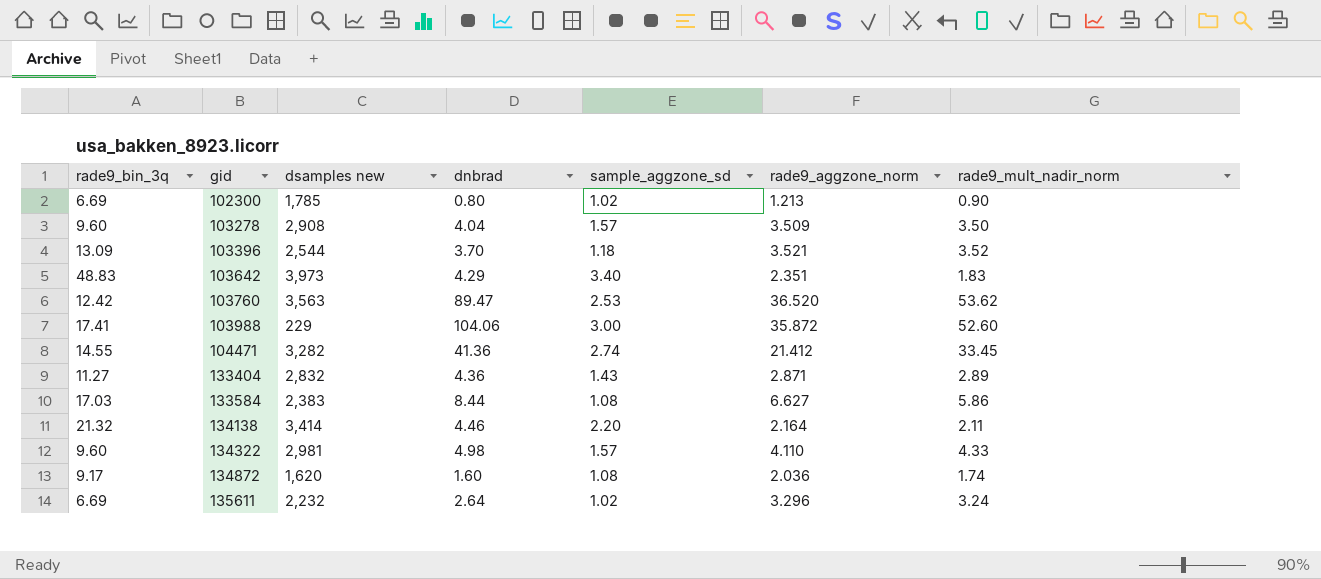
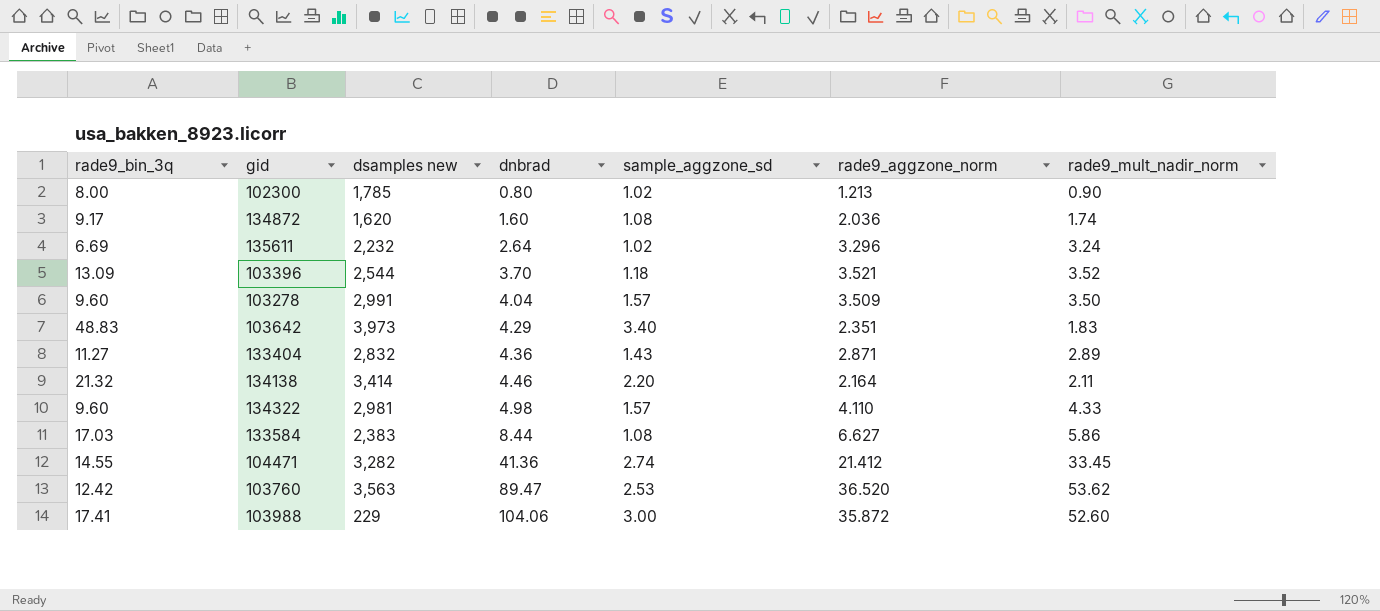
row order: gid ascending -> dnbrad ascending
102300 | rade9_bin_3q: 6.69 -> 8.00
103278 | dsamples new: 2,908 -> 2,991

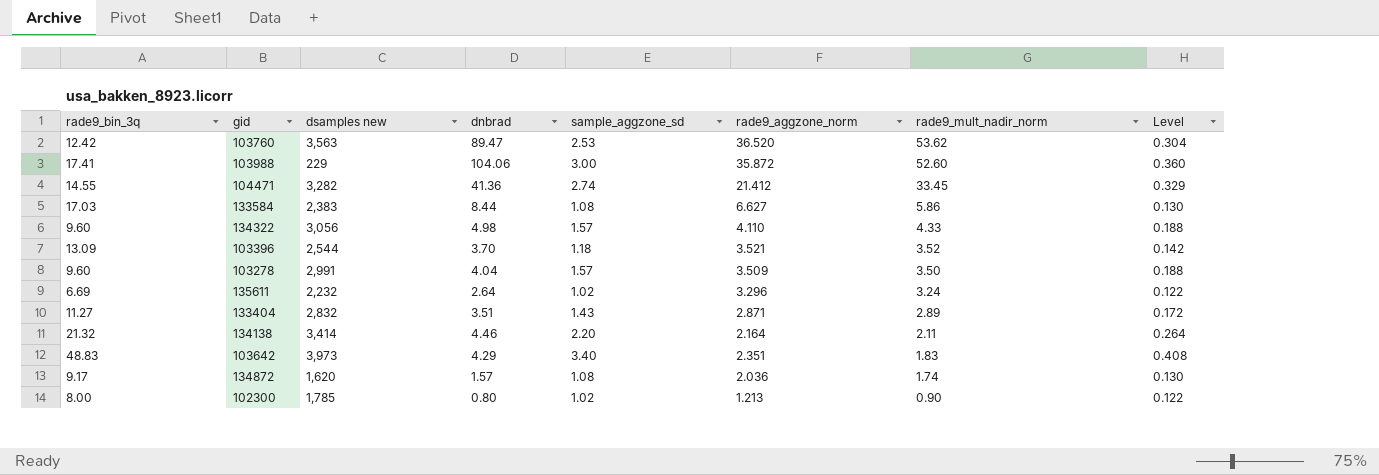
row order: dnbrad ascending -> rade9_mult_nadir_norm descending
column Level | formula: none -> [sample_aggzone_sd] * 0.12
134322 | dsamples new: 2,981 -> 3,056
133404 | dnbrad: 4.36 -> 3.51
134872 | dnbrad: 1.60 -> 1.57

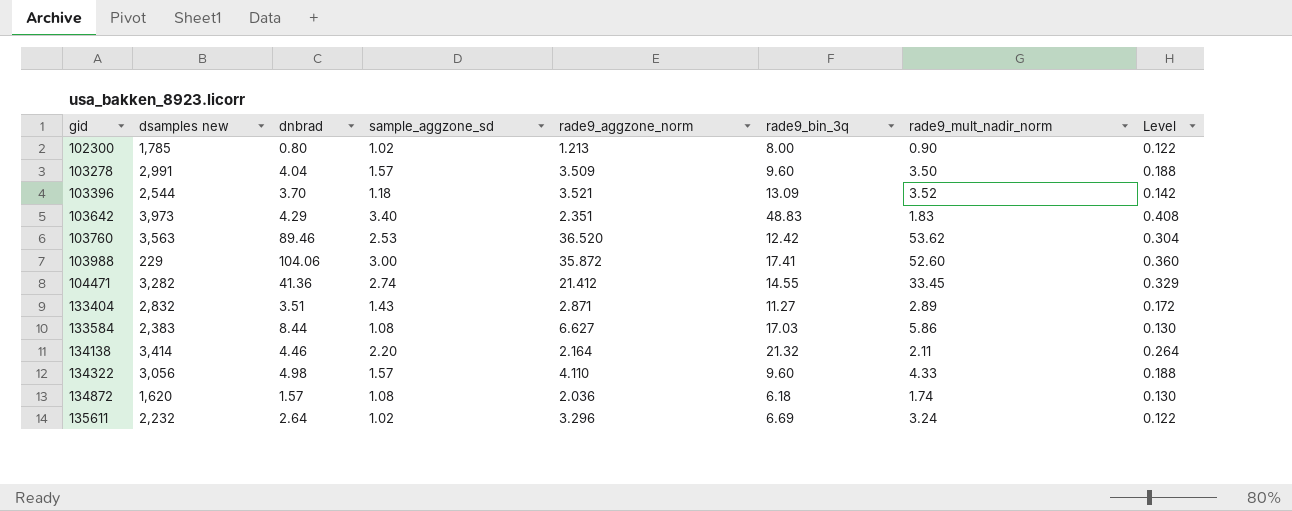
row order: rade9_mult_nadir_norm descending -> gid ascending
column rade9_bin_3q | position: 1 -> 6
103760 | dnbrad: 89.47 -> 89.46
134872 | rade9_bin_3q: 9.17 -> 6.18

